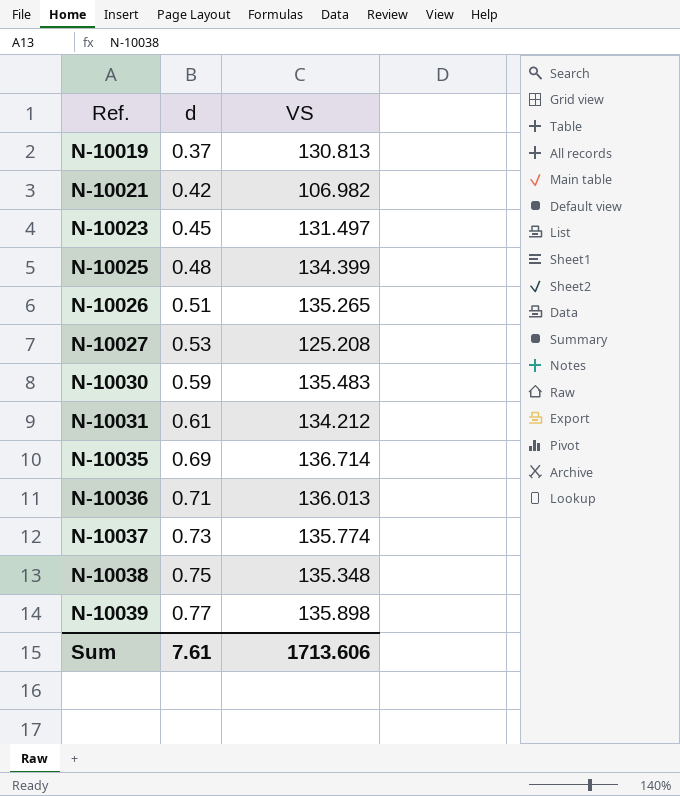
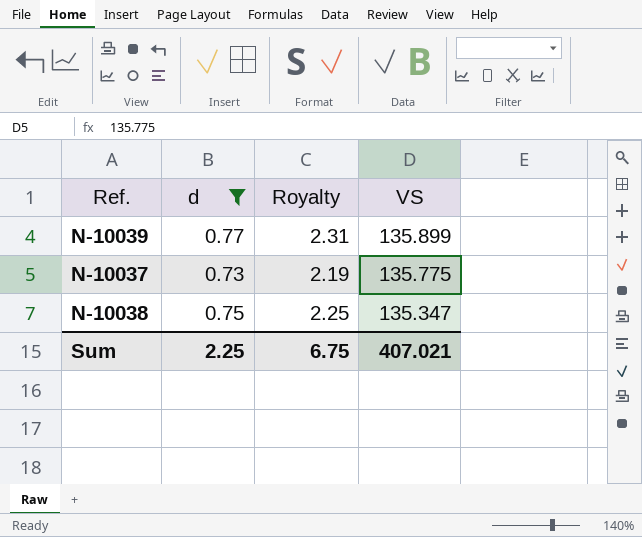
filter: none -> d >= 0.73
row order: Ref. ascending -> VS descending
column Royalty | formula: none -> [d] * 3
N-10039 | VS: 135.898 -> 135.899
N-10037 | VS: 135.774 -> 135.775
N-10038 | VS: 135.348 -> 135.347
Sum | d: 7.61 -> 2.25
Sum | VS: 1713.606 -> 407.021

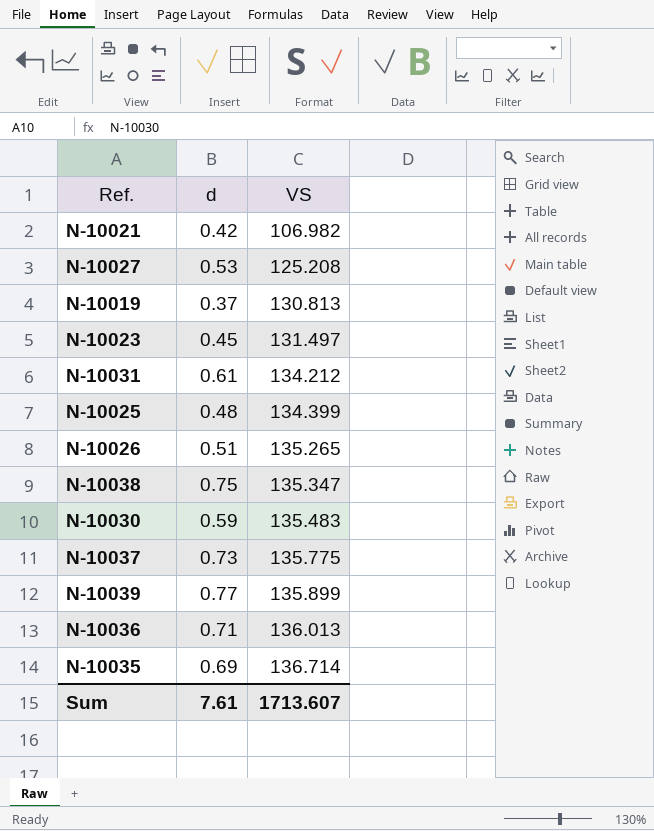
filter: d >= 0.73 -> none
row order: VS descending -> VS ascending
column Royalty | formula: [d] * 3 -> none
Sum | d: 2.25 -> 7.61
Sum | VS: 407.021 -> 1713.607

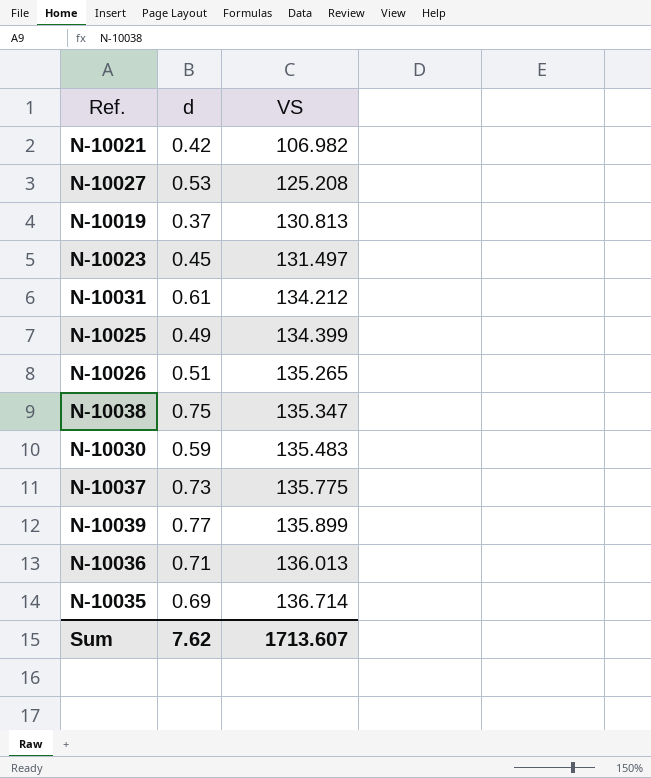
N-10025 | d: 0.48 -> 0.49
Sum | d: 7.61 -> 7.62

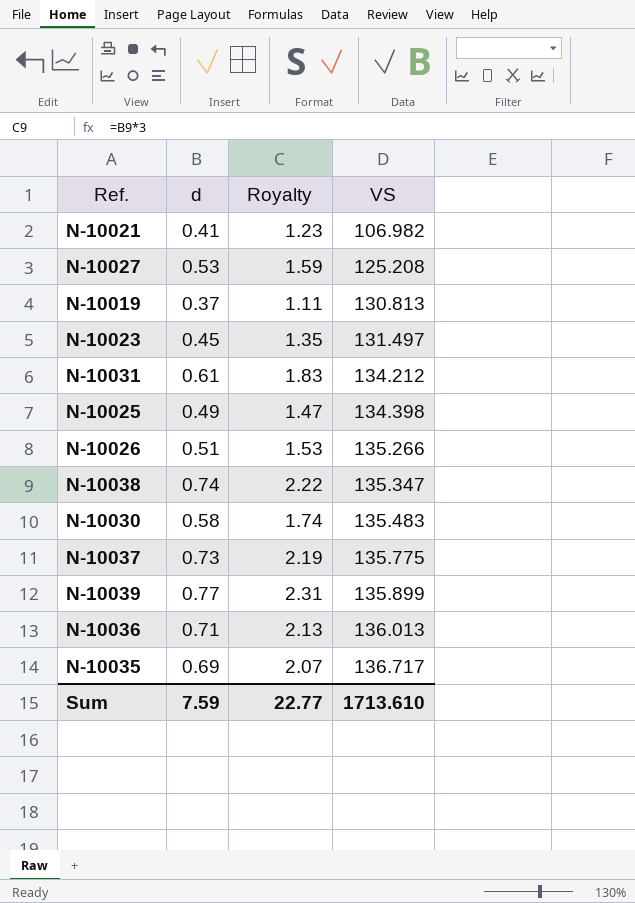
column Royalty | formula: none -> [d] * 3
N-10021 | d: 0.42 -> 0.41
N-10025 | VS: 134.399 -> 134.398
N-10026 | VS: 135.265 -> 135.266
N-10038 | d: 0.75 -> 0.74
N-10030 | d: 0.59 -> 0.58
N-10035 | VS: 136.714 -> 136.717
Sum | d: 7.62 -> 7.59
Sum | VS: 1713.607 -> 1713.610

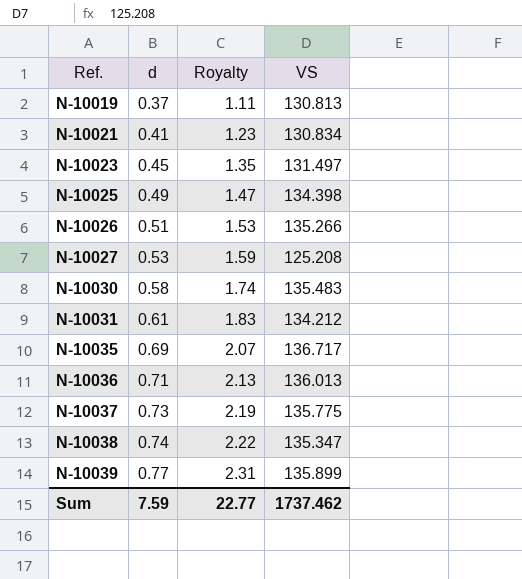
row order: VS ascending -> Ref. ascending
N-10021 | VS: 106.982 -> 130.834
Sum | VS: 1713.610 -> 1737.462

